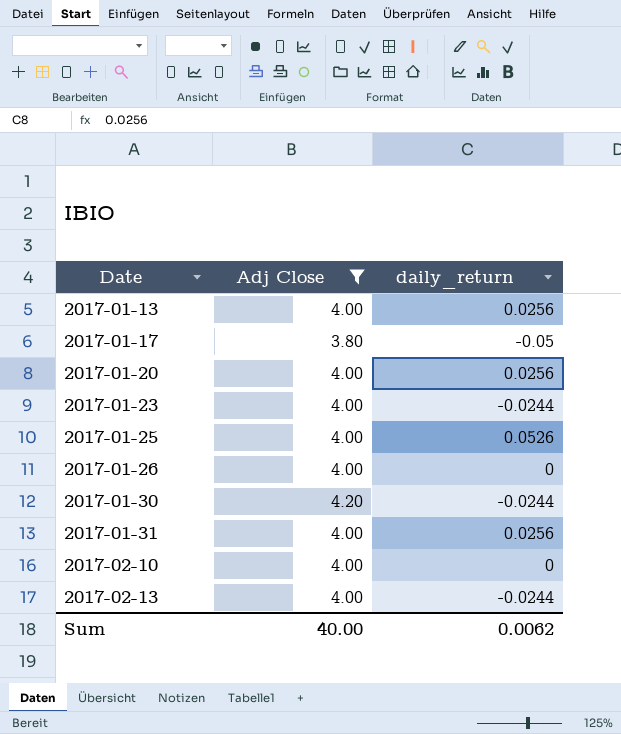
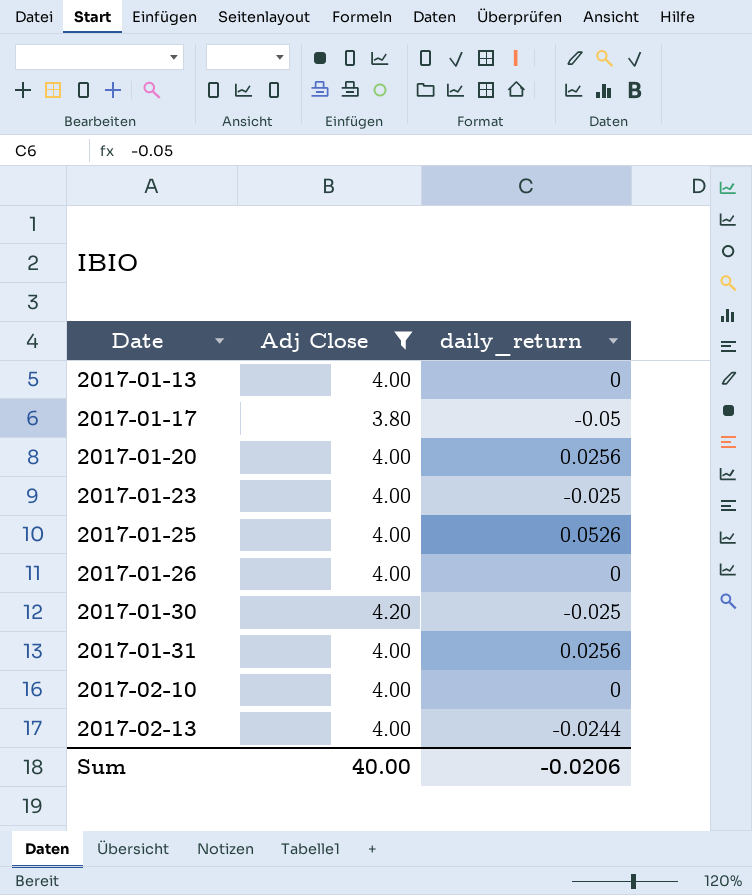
2017-01-13 | daily_return: 0.0256 -> 0
2017-01-23 | daily_return: -0.0244 -> -0.025
2017-01-30 | daily_return: -0.0244 -> -0.025
Sum | daily_return: 0.0062 -> -0.0206

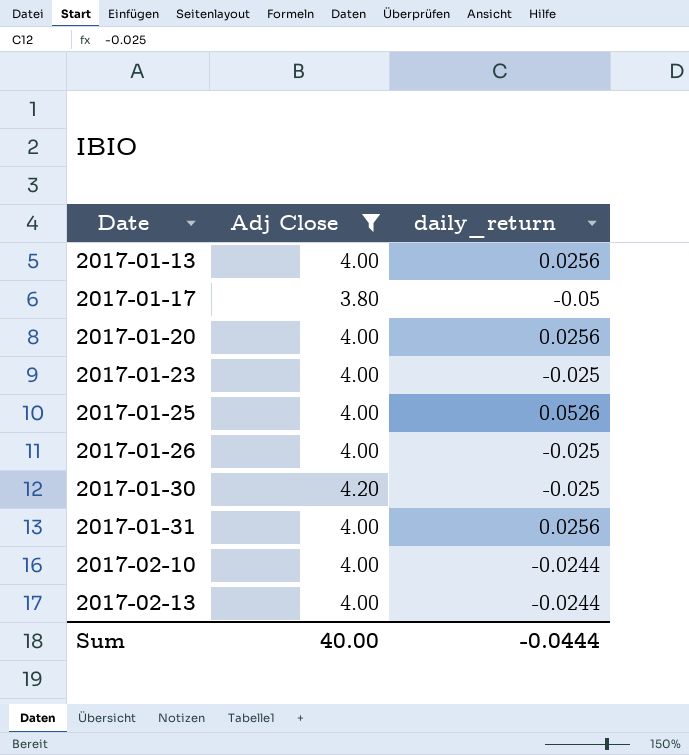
2017-01-13 | daily_return: 0 -> 0.0256
2017-01-26 | daily_return: 0 -> -0.025
2017-02-10 | daily_return: 0 -> -0.0244
Sum | daily_return: -0.0206 -> -0.0444

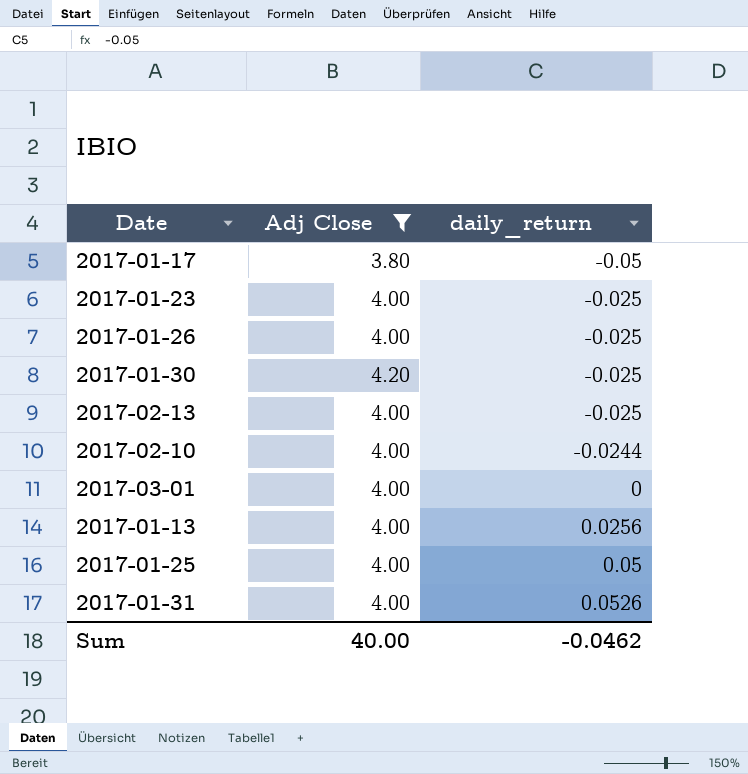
row order: Date ascending -> daily_return ascending
row 2017-01-20: 4.00 | 0.0256 -> none
2017-02-13 | daily_return: -0.0244 -> -0.025
row 2017-03-01: none -> 4.00 | 0
2017-01-25 | daily_return: 0.0526 -> 0.05
2017-01-31 | daily_return: 0.0256 -> 0.0526
Sum | daily_return: -0.0444 -> -0.0462

